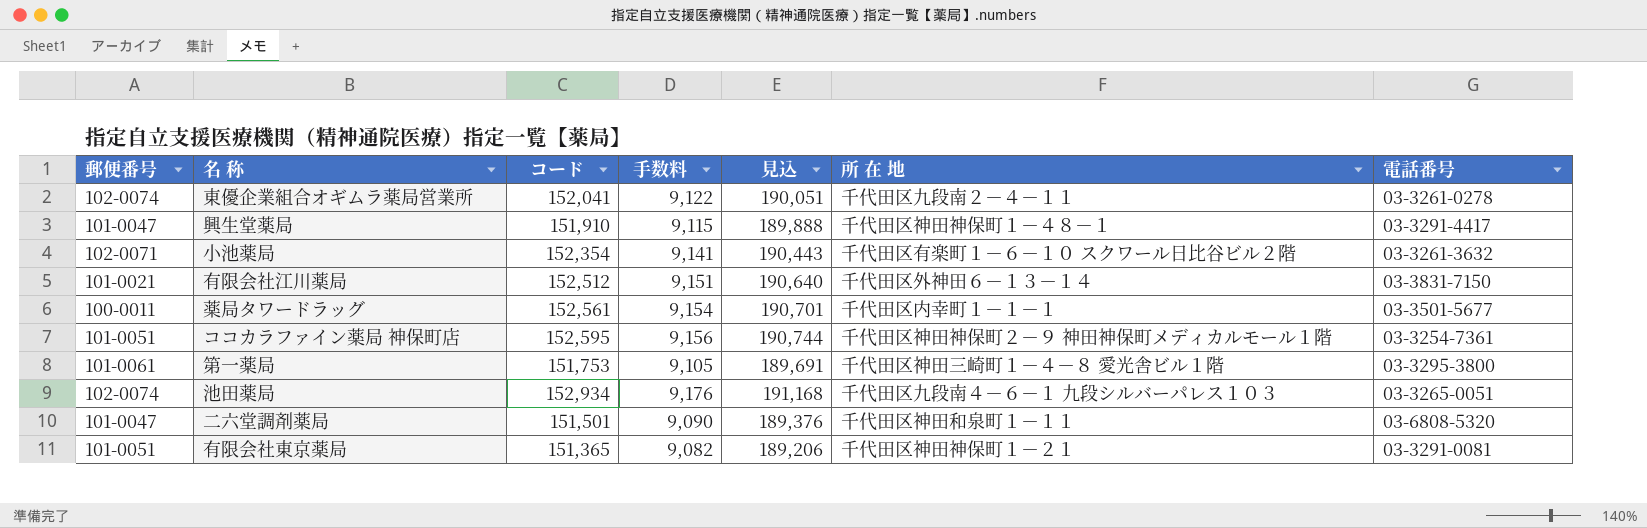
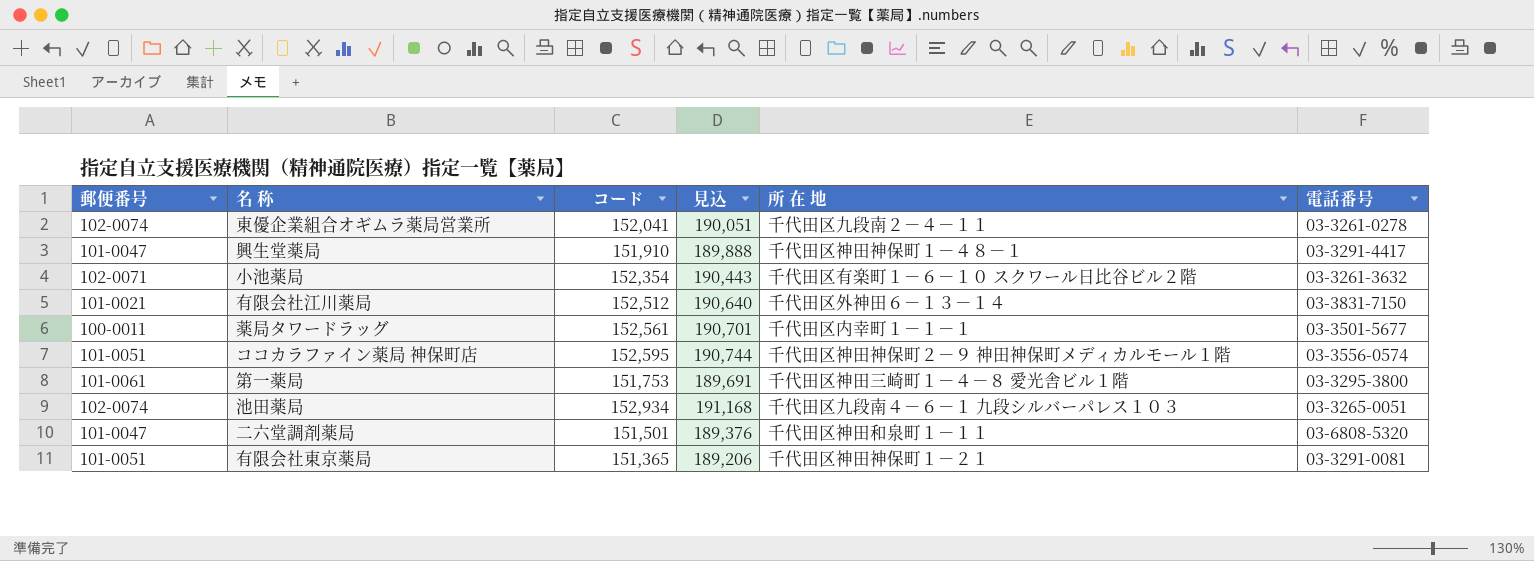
column 手数料 | formula: [コード] * 0.06 -> none
ココカラファイン薬局 神保町店 | 電話番号: 03-3254-7361 -> 03-3556-0574

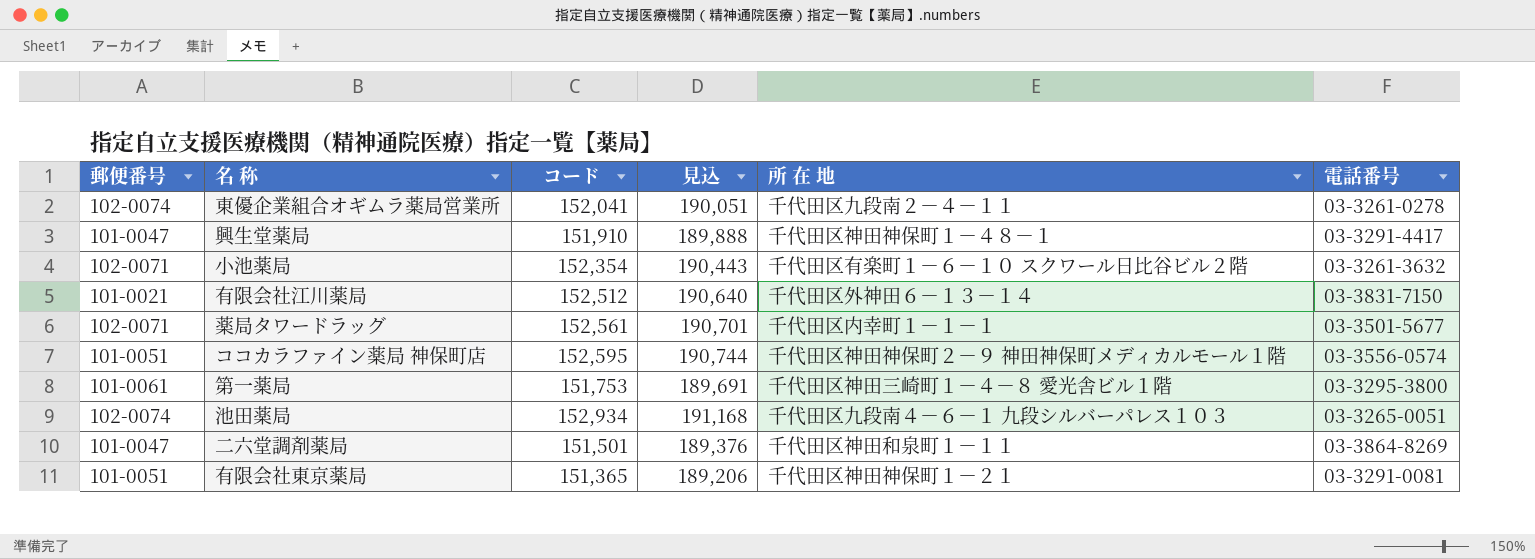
薬局タワードラッグ | 郵便番号: 100-0011 -> 102-0071
二六堂調剤薬局 | 電話番号: 03-6808-5320 -> 03-3864-8269

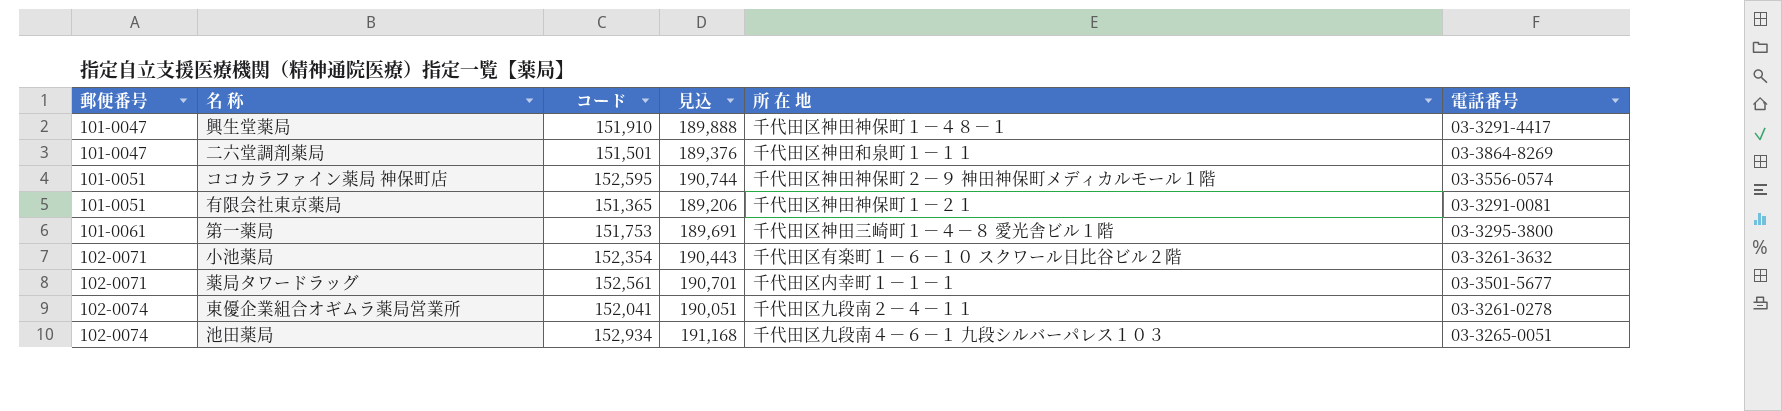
row order: none -> 郵便番号 ascending
row 有限会社江川薬局: 101-0021 | 152,512 | 190,640 | 千代田区外神田６－１３－１４ | 03-3831-7150 -> none

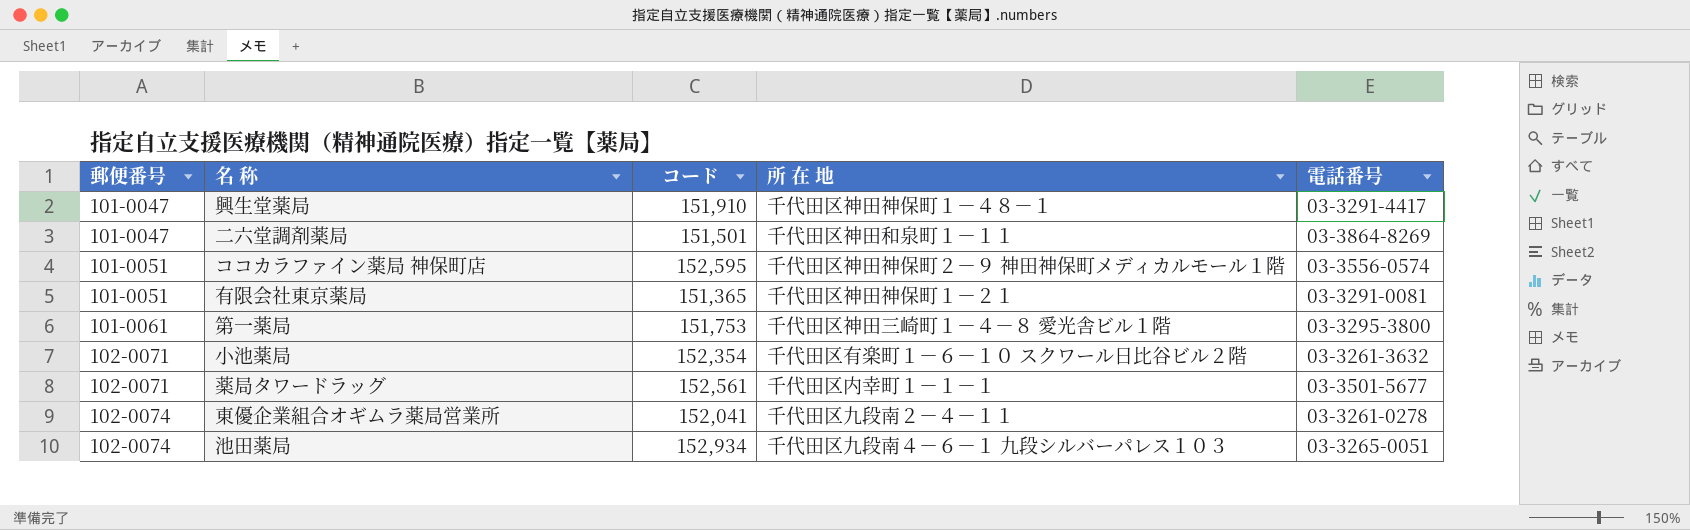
column 見込 | formula: [コード] * 1.25 -> none

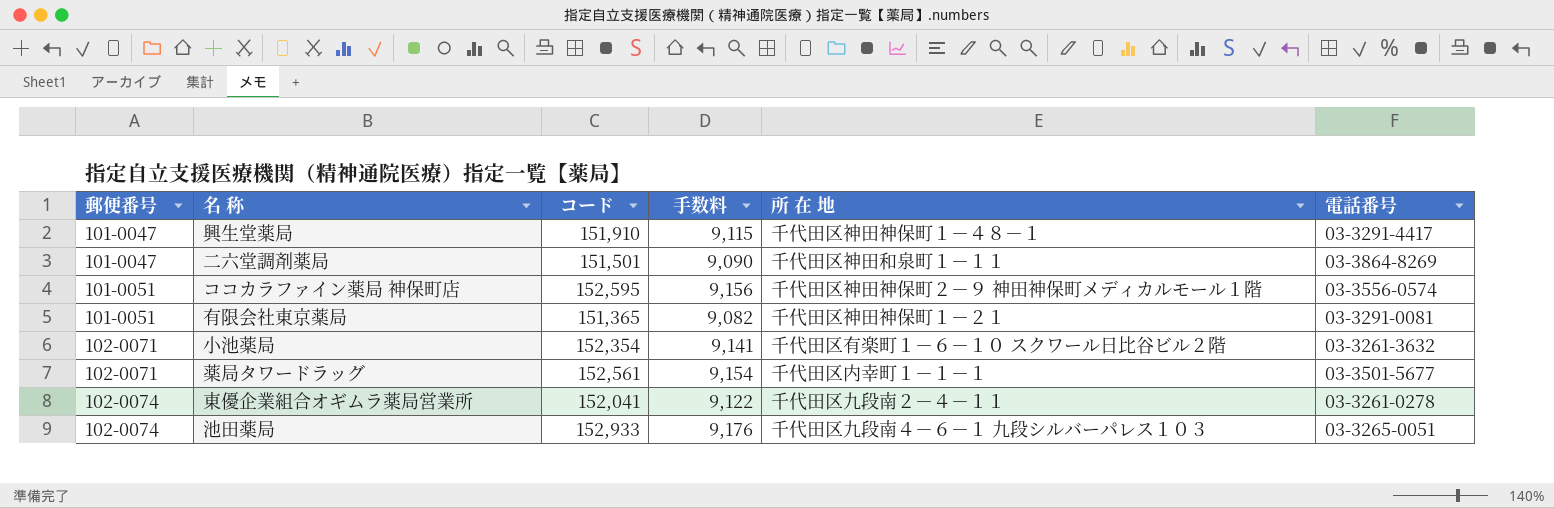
column 手数料 | formula: none -> [コード] * 0.06
row 第一薬局: 101-0061 | 151,753 | 千代田区神田三崎町１－４－８ 愛光舎ビル１階 | 03-3295-3800 -> none
池田薬局 | コード: 152,934 -> 152,933

